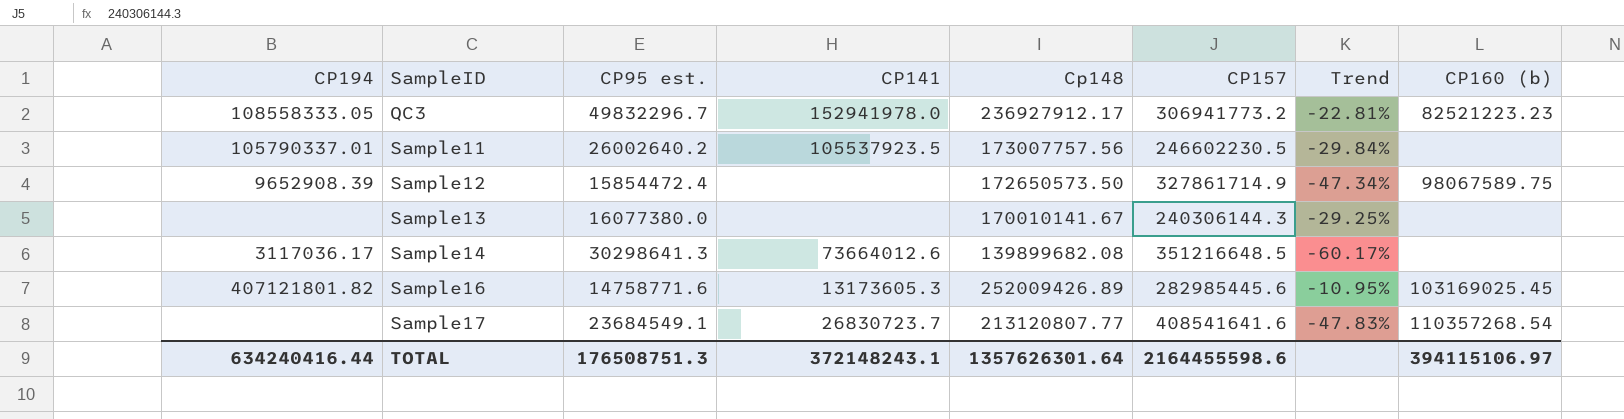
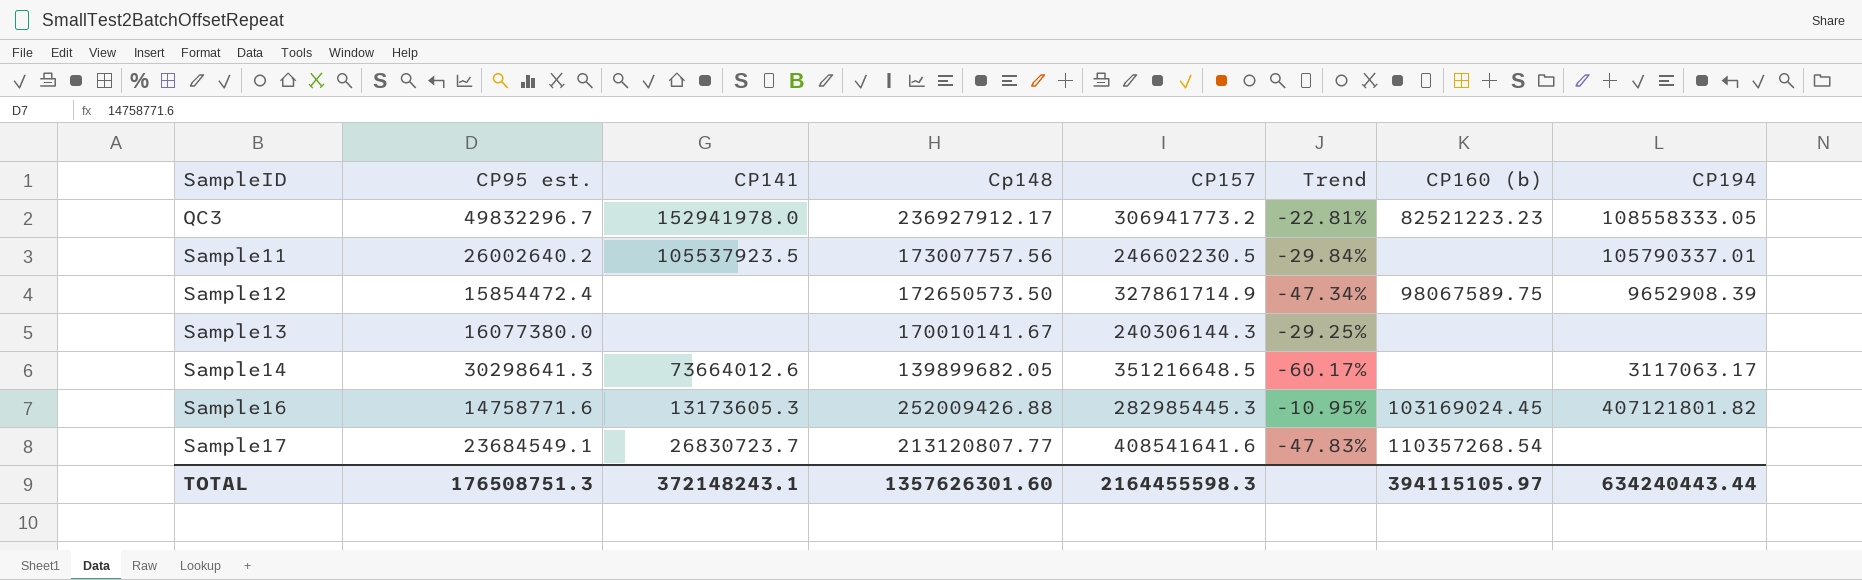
column CP194 | position: 1 -> 8
Sample14 | Cp148: 139899682.08 -> 139899682.05
Sample14 | CP194: 3117036.17 -> 3117063.17
Sample16 | Cp148: 252009426.89 -> 252009426.88
Sample16 | CP157: 282985445.6 -> 282985445.3
Sample16 | CP160 (b): 103169025.45 -> 103169024.45
TOTAL | Cp148: 1357626301.64 -> 1357626301.60
TOTAL | CP157: 2164455598.6 -> 2164455598.3
TOTAL | CP160 (b): 394115106.97 -> 394115105.97
TOTAL | CP194: 634240416.44 -> 634240443.44

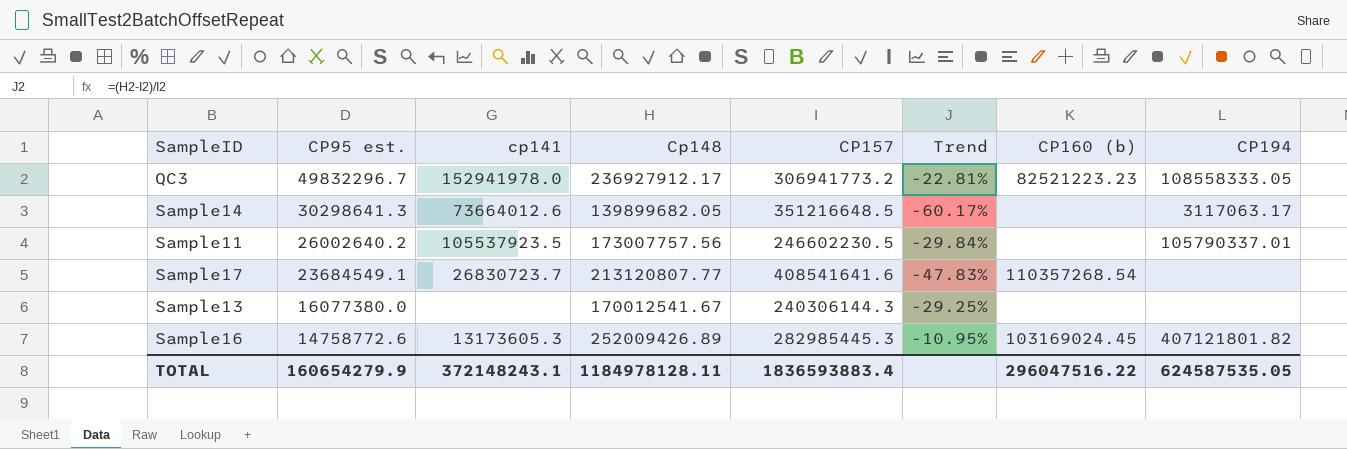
row order: SampleID ascending -> CP95 est. descending
column name: CP141 -> cp141
row Sample12: 15854472.4 | none | 172650573.50 | 327861714.9 | -47.34% | 98067589.75 | 9652908.39 -> none
Sample13 | Cp148: 170010141.67 -> 170012541.67
Sample16 | CP95 est.: 14758771.6 -> 14758772.6
Sample16 | Cp148: 252009426.88 -> 252009426.89
TOTAL | CP95 est.: 176508751.3 -> 160654279.9
TOTAL | Cp148: 1357626301.60 -> 1184978128.11
TOTAL | CP157: 2164455598.3 -> 1836593883.4
TOTAL | CP160 (b): 394115105.97 -> 296047516.22
TOTAL | CP194: 634240443.44 -> 624587535.05

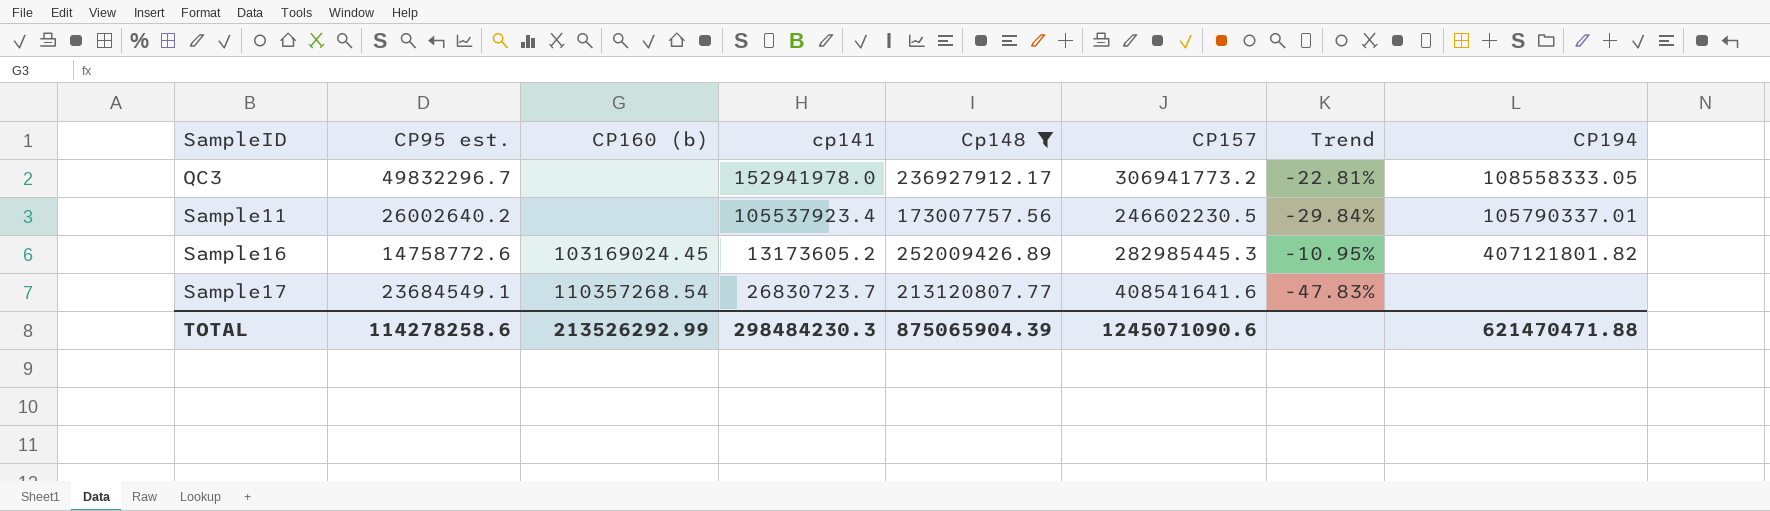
filter: none -> Cp148 >= 173007757.56
row order: CP95 est. descending -> SampleID ascending
column CP160 (b) | position: 7 -> 3
QC3 | CP160 (b): 82521223.23 -> none
Sample11 | cp141: 105537923.5 -> 105537923.4
Sample16 | cp141: 13173605.3 -> 13173605.2
TOTAL | CP95 est.: 160654279.9 -> 114278258.6
TOTAL | CP160 (b): 296047516.22 -> 213526292.99
TOTAL | cp141: 372148243.1 -> 298484230.3
TOTAL | Cp148: 1184978128.11 -> 875065904.39
TOTAL | CP157: 1836593883.4 -> 1245071090.6
TOTAL | CP194: 624587535.05 -> 621470471.88

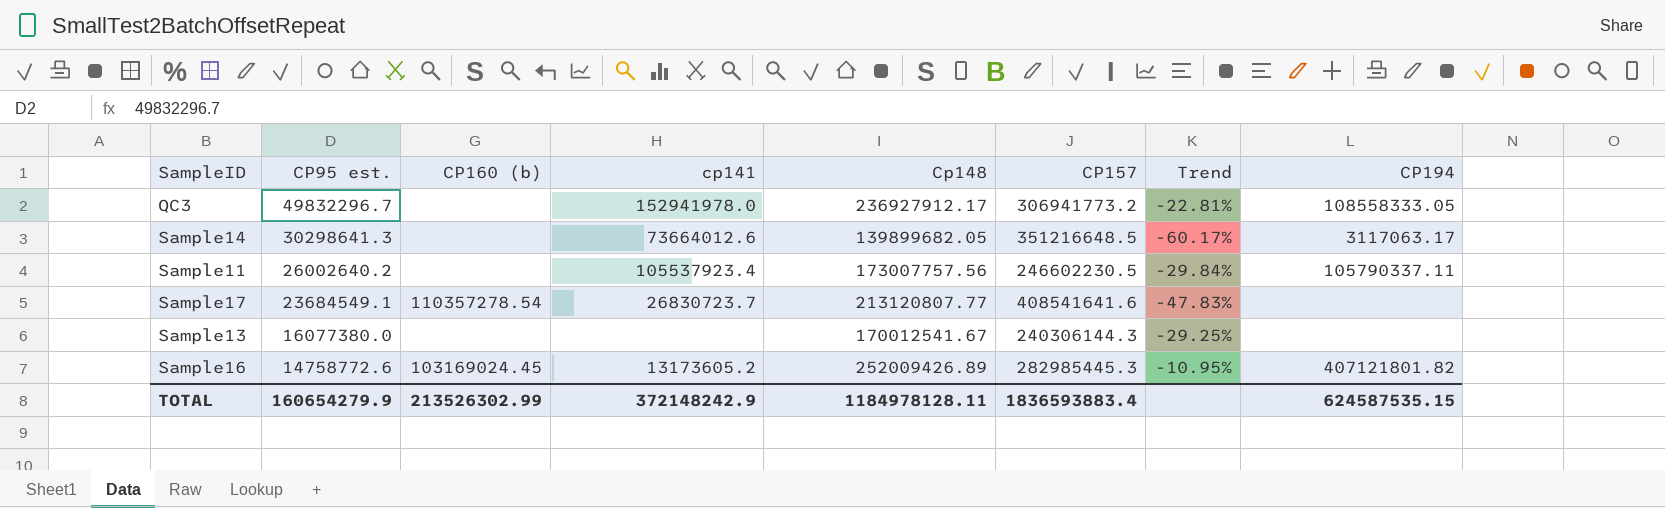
filter: Cp148 >= 173007757.56 -> none
row order: SampleID ascending -> CP95 est. descending
Sample11 | CP194: 105790337.01 -> 105790337.11
Sample17 | CP160 (b): 110357268.54 -> 110357278.54
TOTAL | CP95 est.: 114278258.6 -> 160654279.9
TOTAL | CP160 (b): 213526292.99 -> 213526302.99
TOTAL | cp141: 298484230.3 -> 372148242.9
TOTAL | Cp148: 875065904.39 -> 1184978128.11
TOTAL | CP157: 1245071090.6 -> 1836593883.4
TOTAL | CP194: 621470471.88 -> 624587535.15

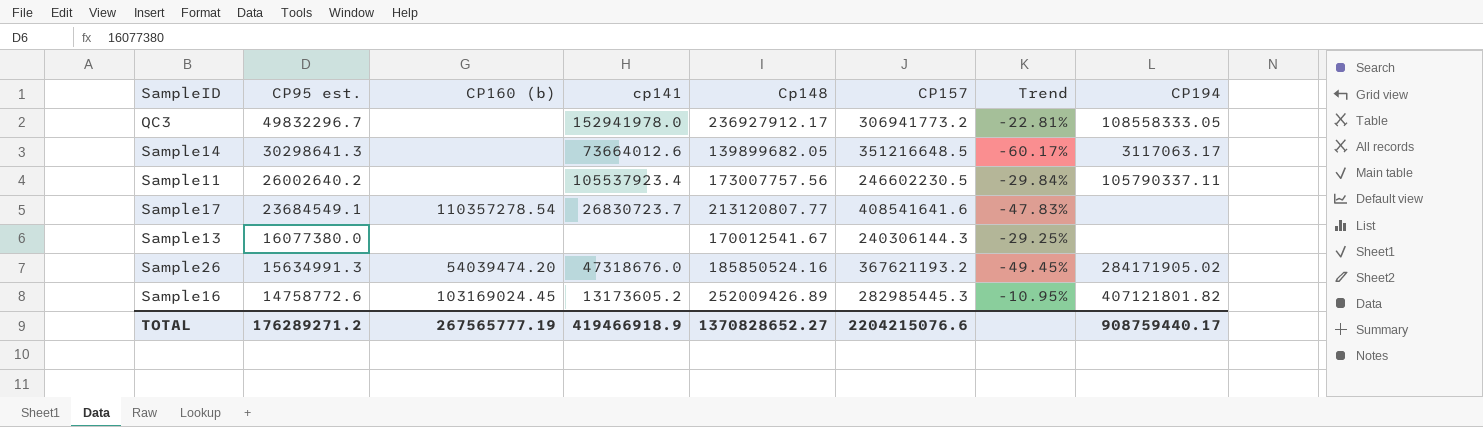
row Sample26: none -> 15634991.3 | 54039474.20 | 47318676.0 | 185850524.16 | 367621193.2 | -49.45% | 284171905.02
TOTAL | CP95 est.: 160654279.9 -> 176289271.2
TOTAL | CP160 (b): 213526302.99 -> 267565777.19
TOTAL | cp141: 372148242.9 -> 419466918.9
TOTAL | Cp148: 1184978128.11 -> 1370828652.27
TOTAL | CP157: 1836593883.4 -> 2204215076.6
TOTAL | CP194: 624587535.15 -> 908759440.17

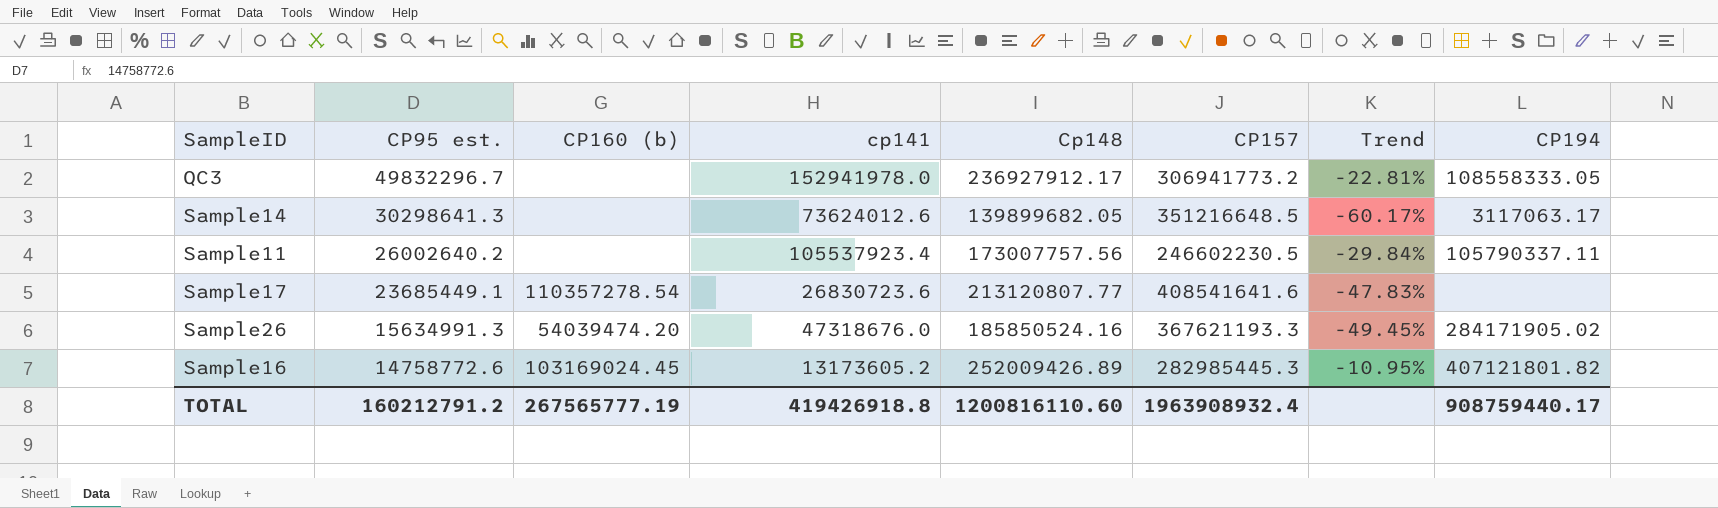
row Sample13: 16077380.0 | none | none | 170012541.67 | 240306144.3 | -29.25% | none -> none
Sample14 | cp141: 73664012.6 -> 73624012.6
Sample17 | CP95 est.: 23684549.1 -> 23685449.1
Sample17 | cp141: 26830723.7 -> 26830723.6
Sample26 | CP157: 367621193.2 -> 367621193.3
TOTAL | CP95 est.: 176289271.2 -> 160212791.2
TOTAL | cp141: 419466918.9 -> 419426918.8
TOTAL | Cp148: 1370828652.27 -> 1200816110.60
TOTAL | CP157: 2204215076.6 -> 1963908932.4

